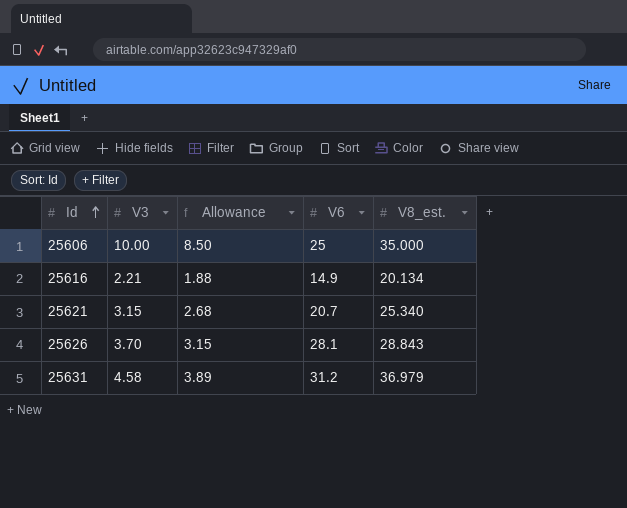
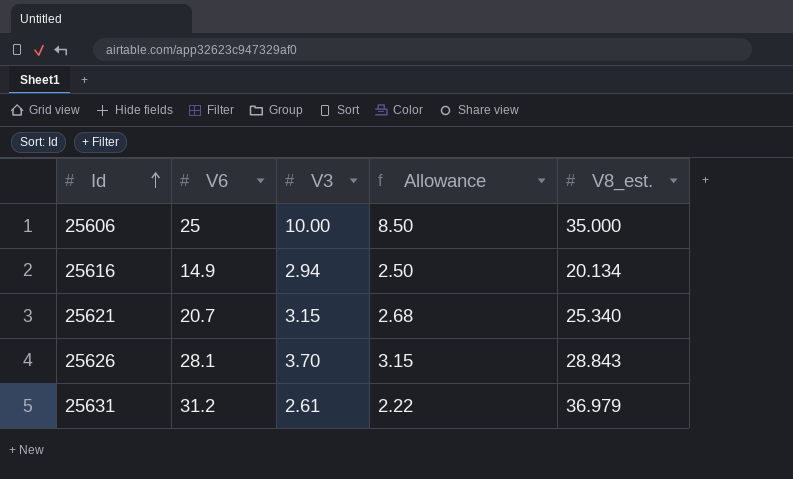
column V6 | position: 4 -> 2
25616 | V3: 2.21 -> 2.94
25616 | Allowance: 1.88 -> 2.50
25631 | V3: 4.58 -> 2.61
25631 | Allowance: 3.89 -> 2.22

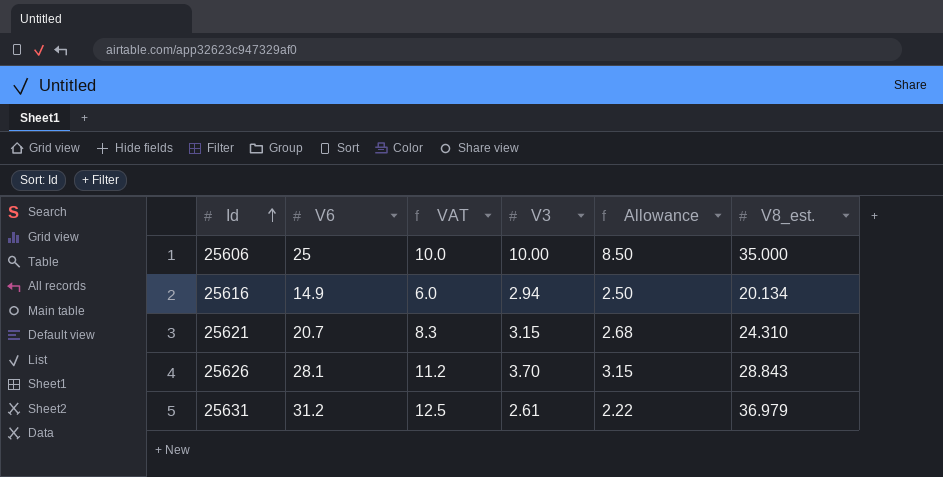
column VAT | formula: none -> [V6] * 0.4
25621 | V8_est.: 25.340 -> 24.310

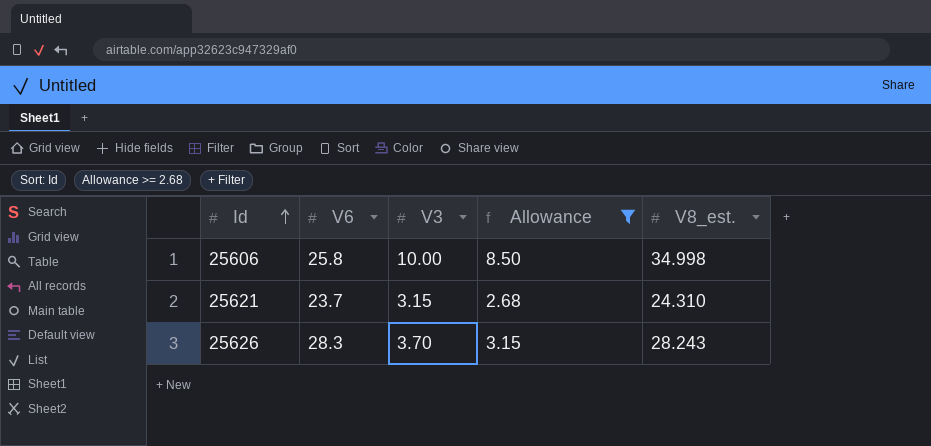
filter: none -> Allowance >= 2.68
column VAT | formula: [V6] * 0.4 -> none
25606 | V6: 25 -> 25.8
25606 | V8_est.: 35.000 -> 34.998
25621 | V6: 20.7 -> 23.7
25626 | V6: 28.1 -> 28.3
25626 | V8_est.: 28.843 -> 28.243

